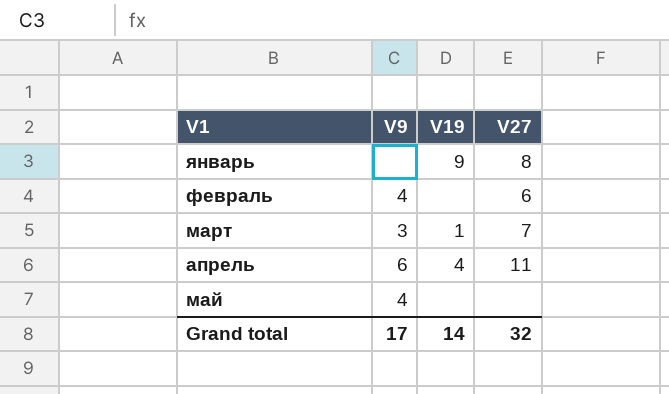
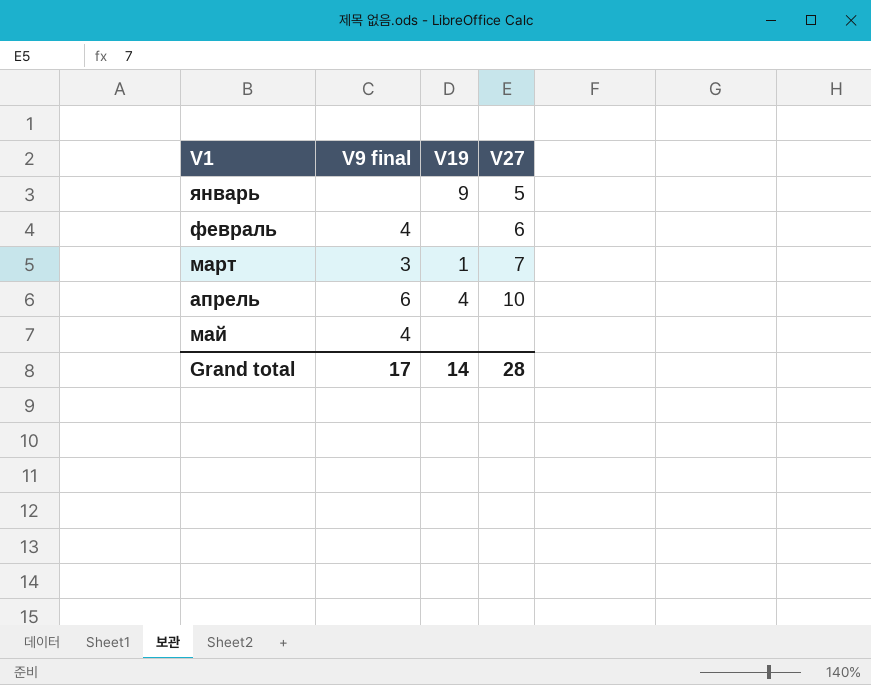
column name: V9 -> V9 final
январь | V27: 8 -> 5
апрель | V27: 11 -> 10
Grand total | V27: 32 -> 28

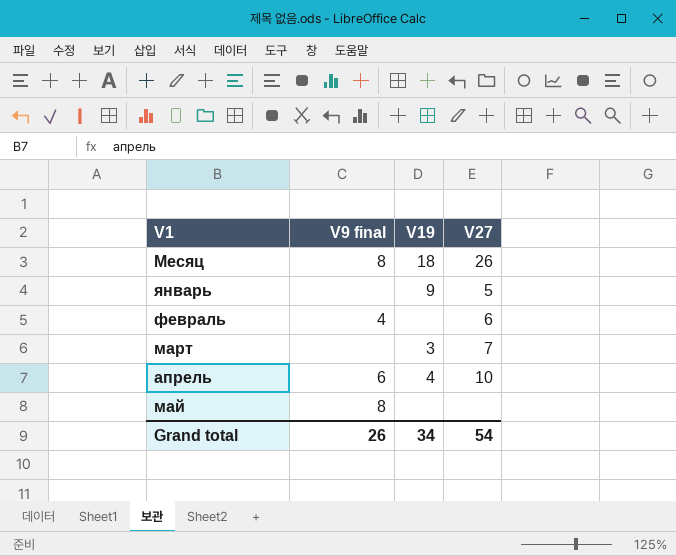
row Месяц: none -> 8 | 18 | 26
март | V9 final: 3 -> none
март | V19: 1 -> 3
май | V9 final: 4 -> 8
Grand total | V9 final: 17 -> 26
Grand total | V19: 14 -> 34
Grand total | V27: 28 -> 54

